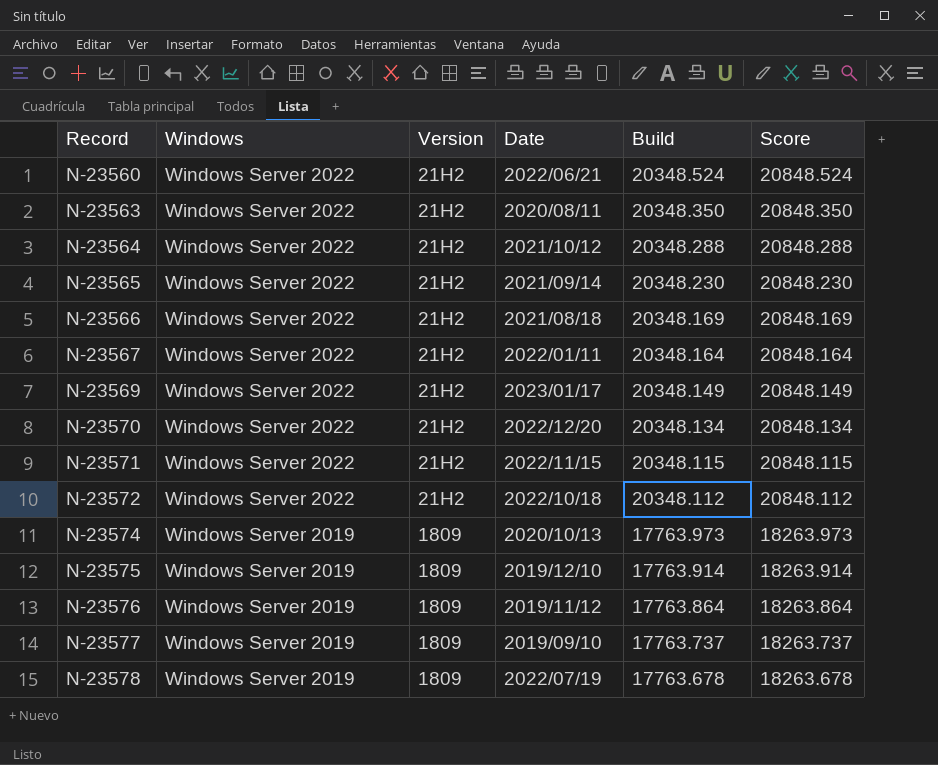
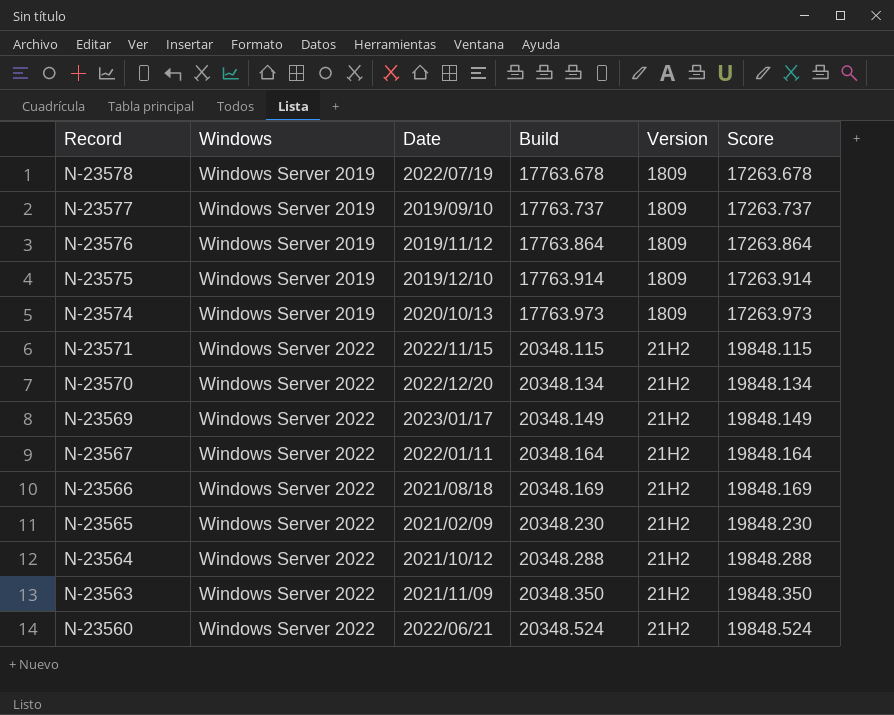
row order: Record ascending -> Record descending
column Version | position: 3 -> 5
column Score | formula: [Build] + 500 -> [Build] - 500
row N-23572: Windows Server 2022 | 21H2 | 2022/10/18 | 20348.112 | 20848.112 -> none
N-23565 | Date: 2021/09/14 -> 2021/02/09
N-23563 | Date: 2020/08/11 -> 2021/11/09

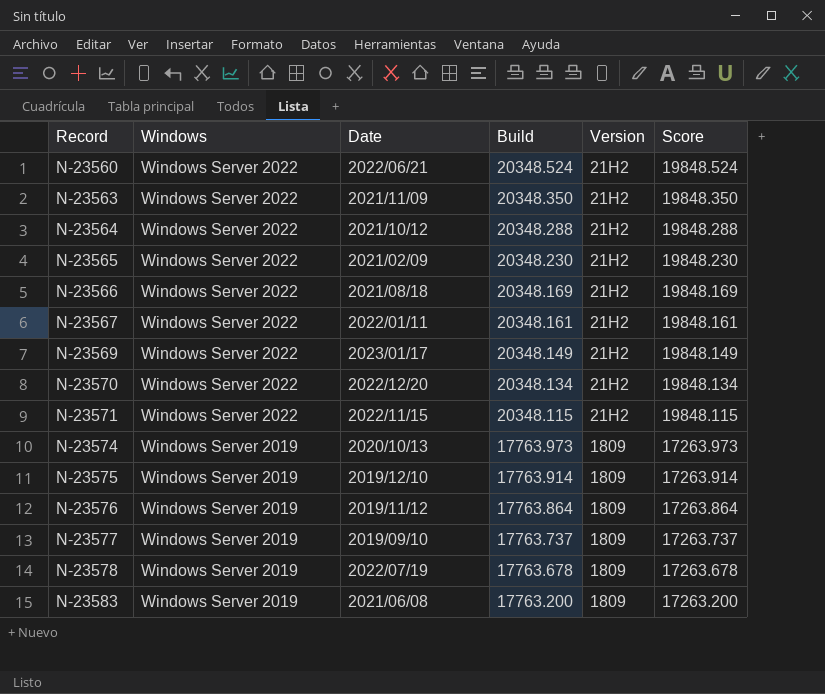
row order: Record descending -> Record ascending
N-23567 | Build: 20348.164 -> 20348.161
N-23567 | Score: 19848.164 -> 19848.161
row N-23583: none -> Windows Server 2019 | 2021/06/08 | 17763.200 | 1809 | 17263.200

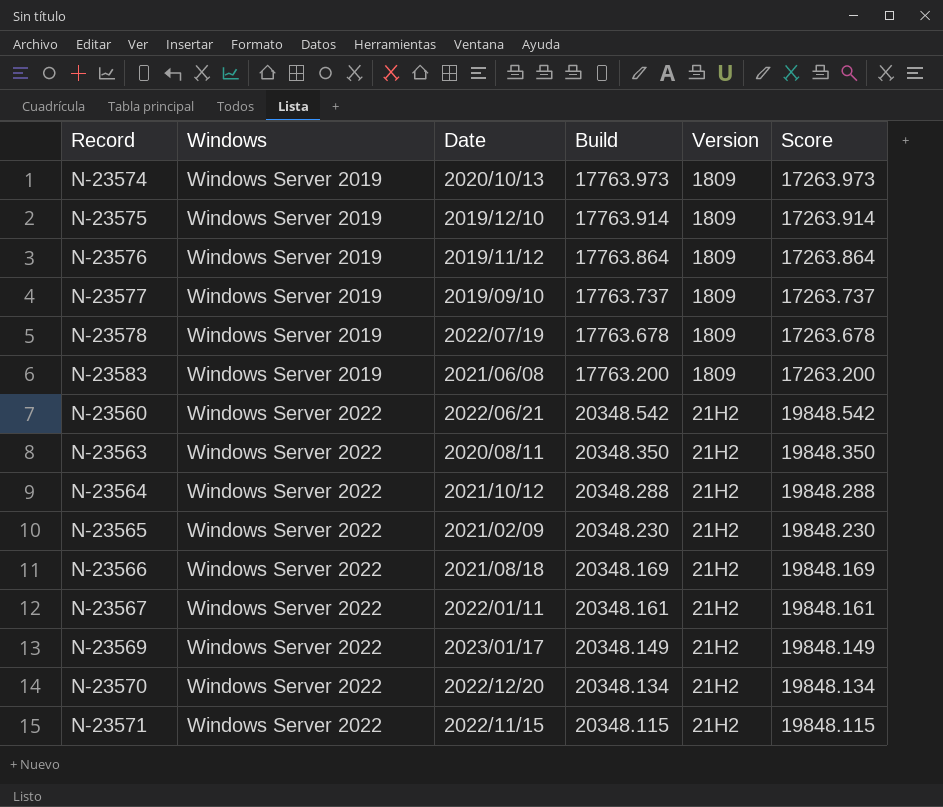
row order: Record ascending -> Windows ascending
N-23560 | Build: 20348.524 -> 20348.542
N-23560 | Score: 19848.524 -> 19848.542
N-23563 | Date: 2021/11/09 -> 2020/08/11

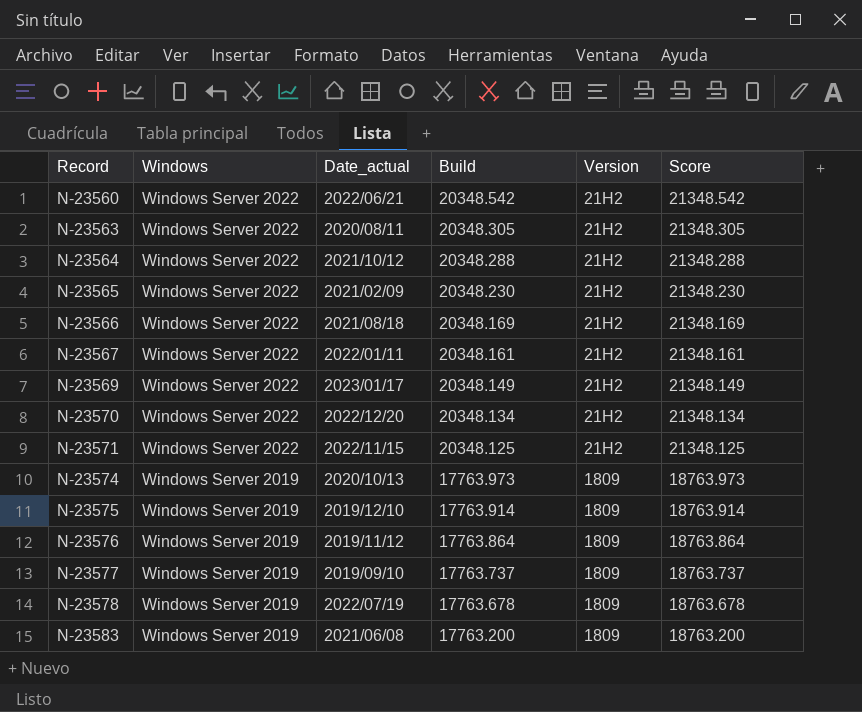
row order: Windows ascending -> Record ascending
column name: Date -> Date_actual
column Score | formula: [Build] - 500 -> [Build] + 1000
N-23563 | Build: 20348.350 -> 20348.305
N-23571 | Build: 20348.115 -> 20348.125

